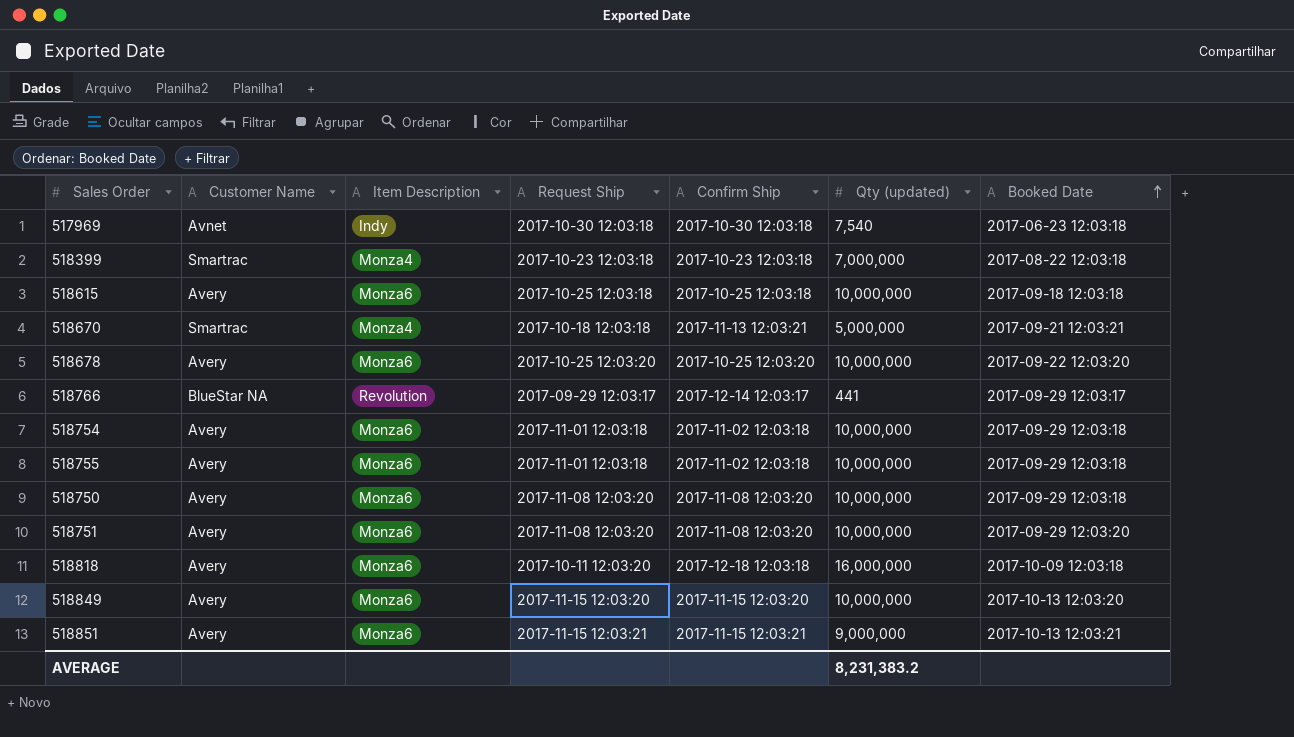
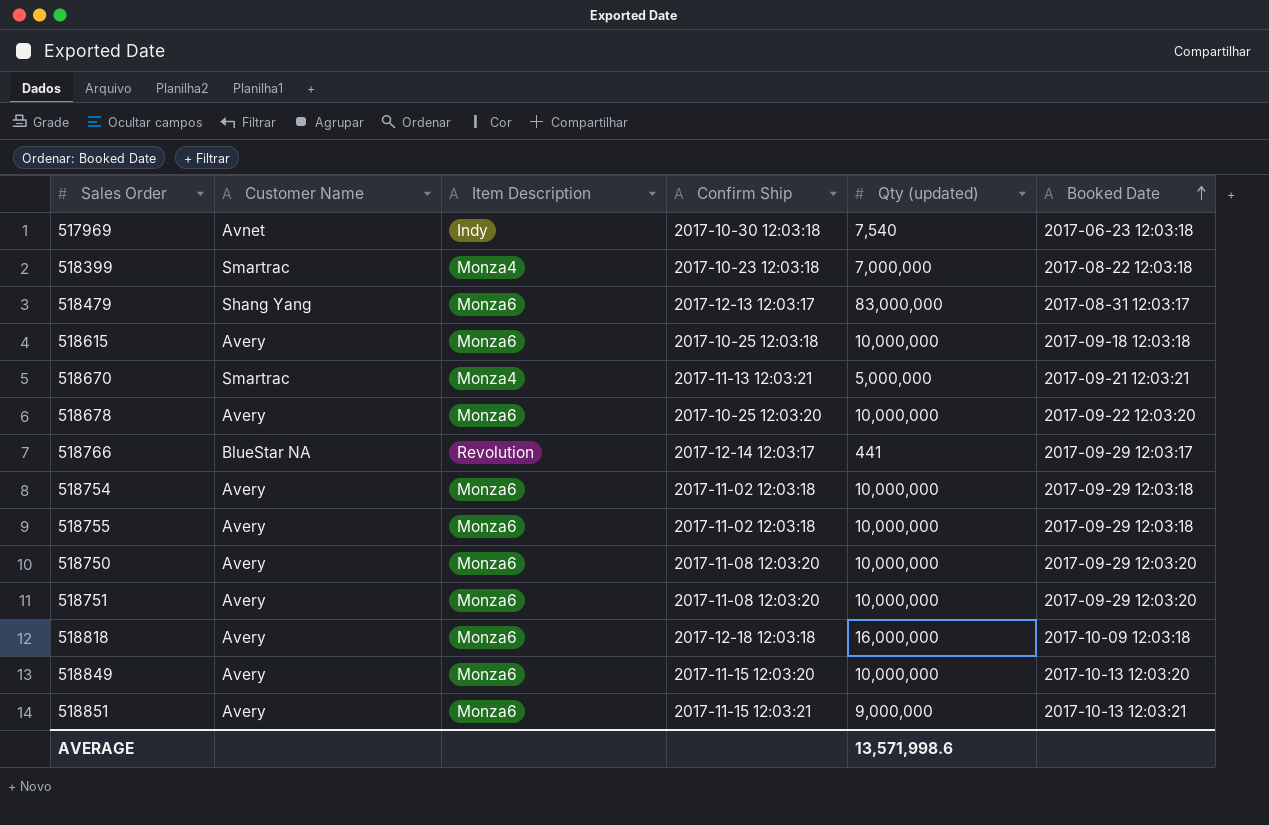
column Request Ship | position: 4 -> none
row 518479: none -> Shang Yang | Monza6 | 2017-12-13 12:03:17 | 83,000,000 | 2017-08-31 12:03:17
518750 | Booked Date: 2017-09-29 12:03:18 -> 2017-09-29 12:03:20
AVERAGE | Qty (updated): 8,231,383.2 -> 13,571,998.6

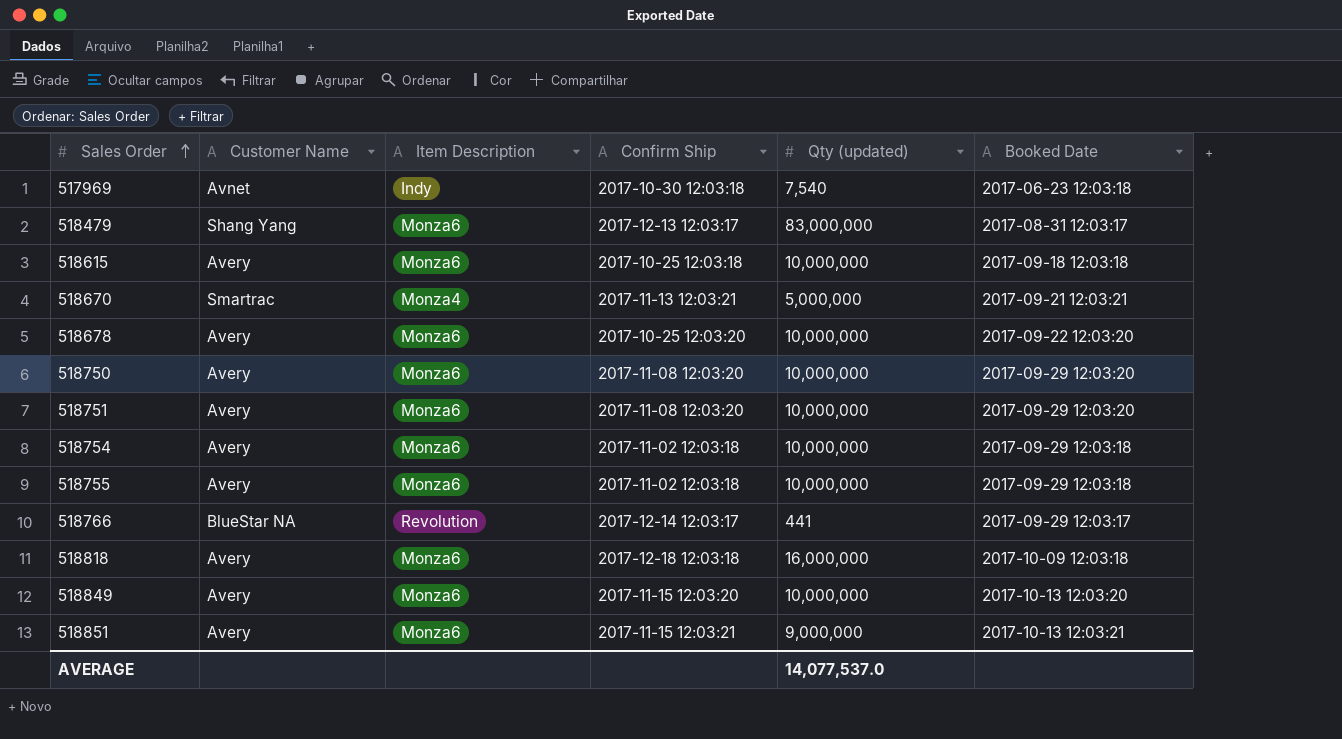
row order: Booked Date ascending -> Sales Order ascending
row 518399: Smartrac | Monza4 | 2017-10-23 12:03:18 | 7,000,000 | 2017-08-22 12:03:18 -> none
AVERAGE | Qty (updated): 13,571,998.6 -> 14,077,537.0

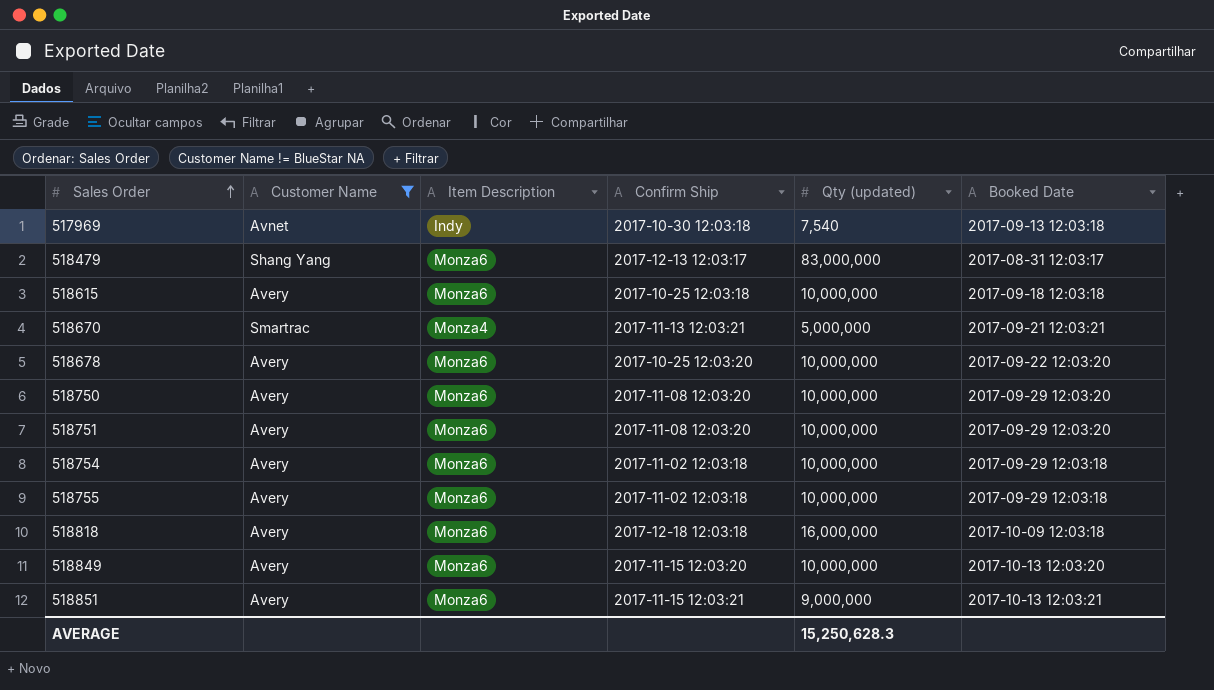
filter: none -> Customer Name != BlueStar NA
517969 | Booked Date: 2017-06-23 12:03:18 -> 2017-09-13 12:03:18
AVERAGE | Qty (updated): 14,077,537.0 -> 15,250,628.3

